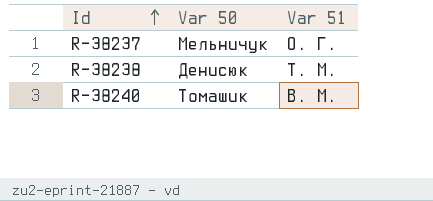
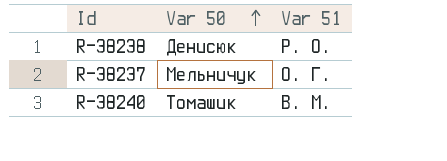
row order: Id ascending -> Var 50 ascending
R-38238 | Var 51: Т. М. -> Р. О.

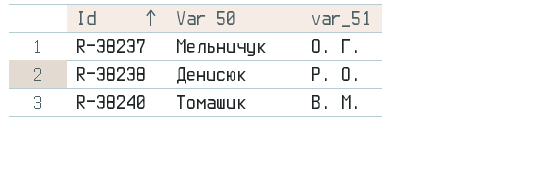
row order: Var 50 ascending -> Id ascending
column name: Var 51 -> var_51

